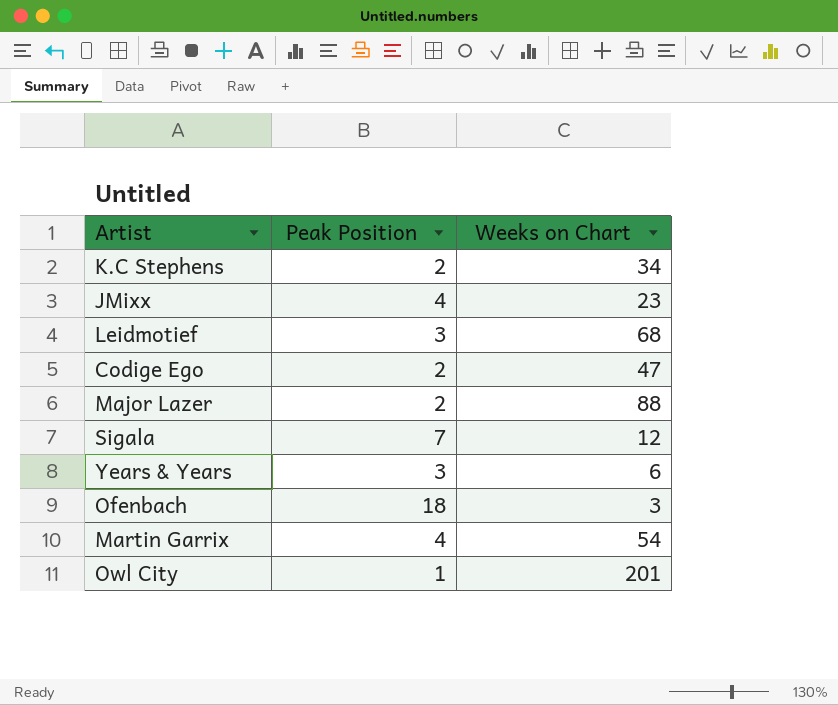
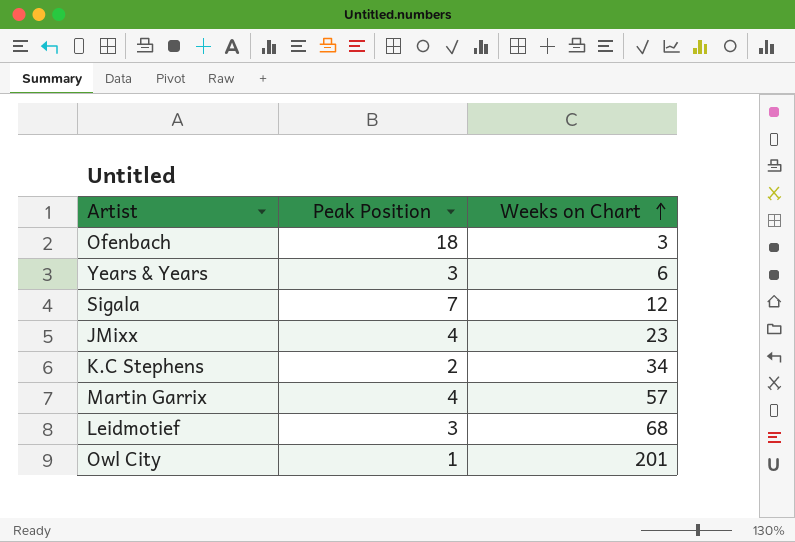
row order: none -> Weeks on Chart ascending
row Codige Ego: 2 | 47 -> none
row Major Lazer: 2 | 88 -> none
Martin Garrix | Weeks on Chart: 54 -> 57

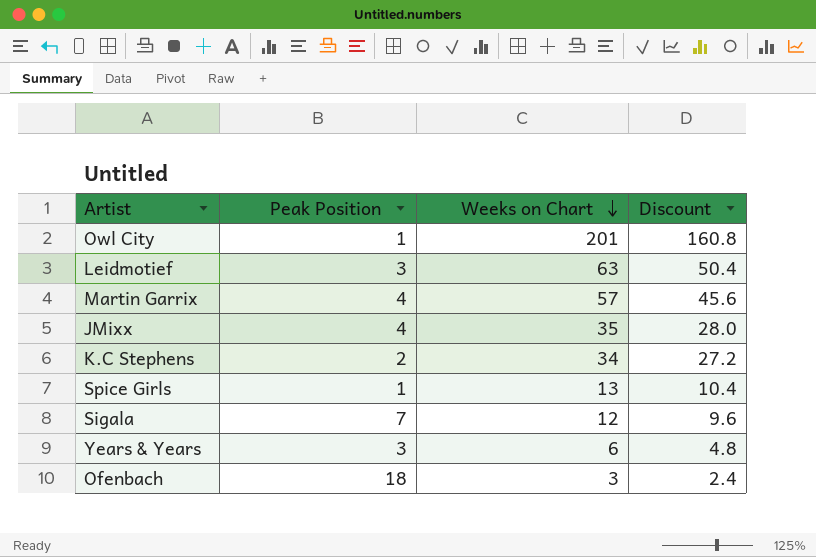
row order: Weeks on Chart ascending -> Weeks on Chart descending
column Discount | formula: none -> [Weeks on Chart] * 0.8
Leidmotief | Weeks on Chart: 68 -> 63
JMixx | Weeks on Chart: 23 -> 35
row Spice Girls: none -> 1 | 13 | 10.4

